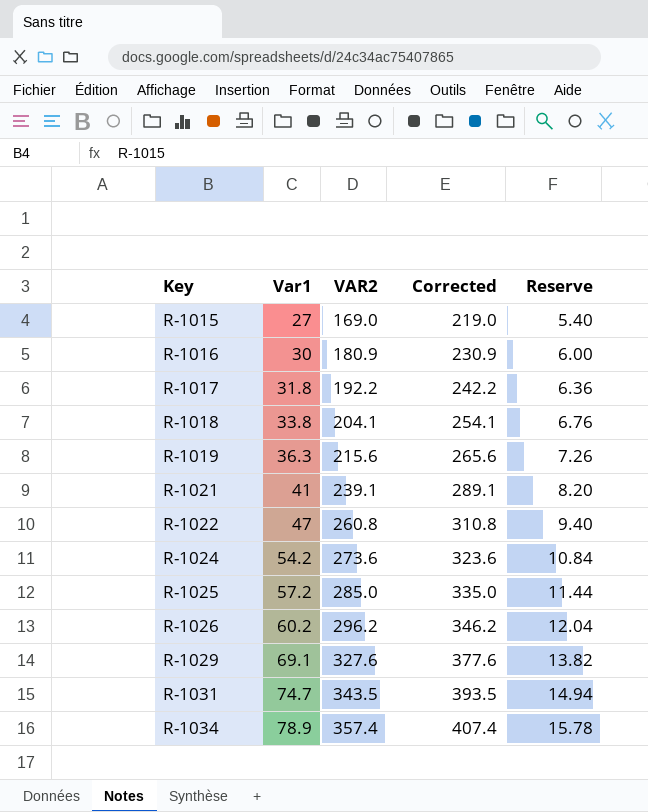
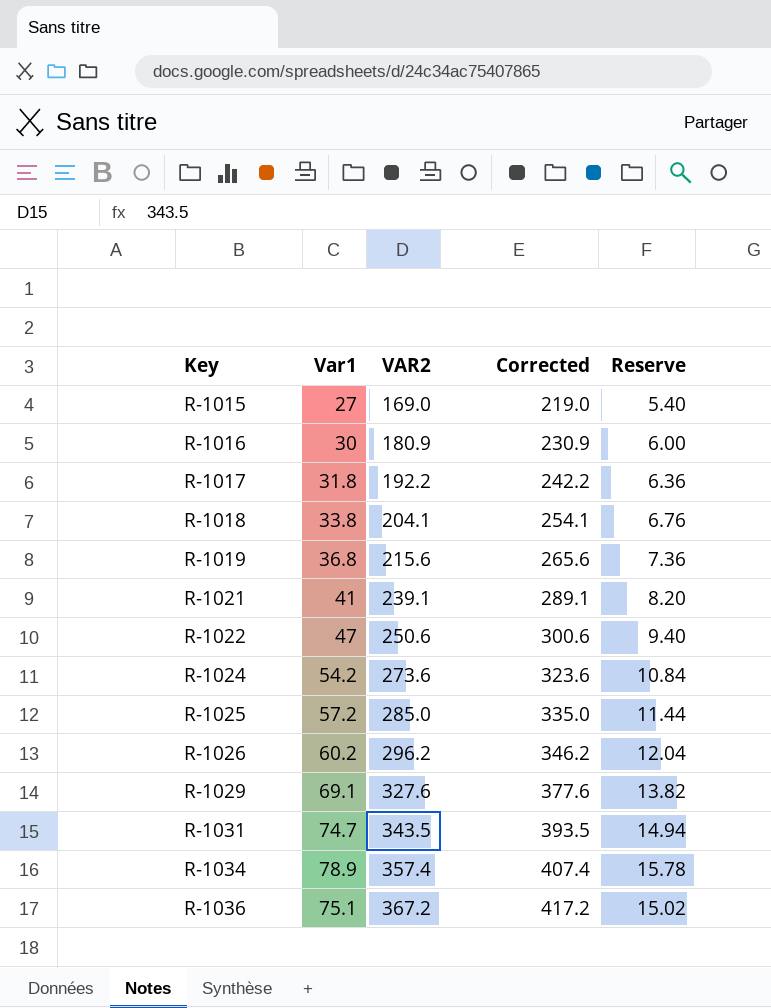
R-1019 | Var1: 36.3 -> 36.8
R-1019 | Reserve: 7.26 -> 7.36
R-1022 | VAR2: 260.8 -> 250.6
R-1022 | Corrected: 310.8 -> 300.6
row R-1036: none -> 75.1 | 367.2 | 417.2 | 15.02

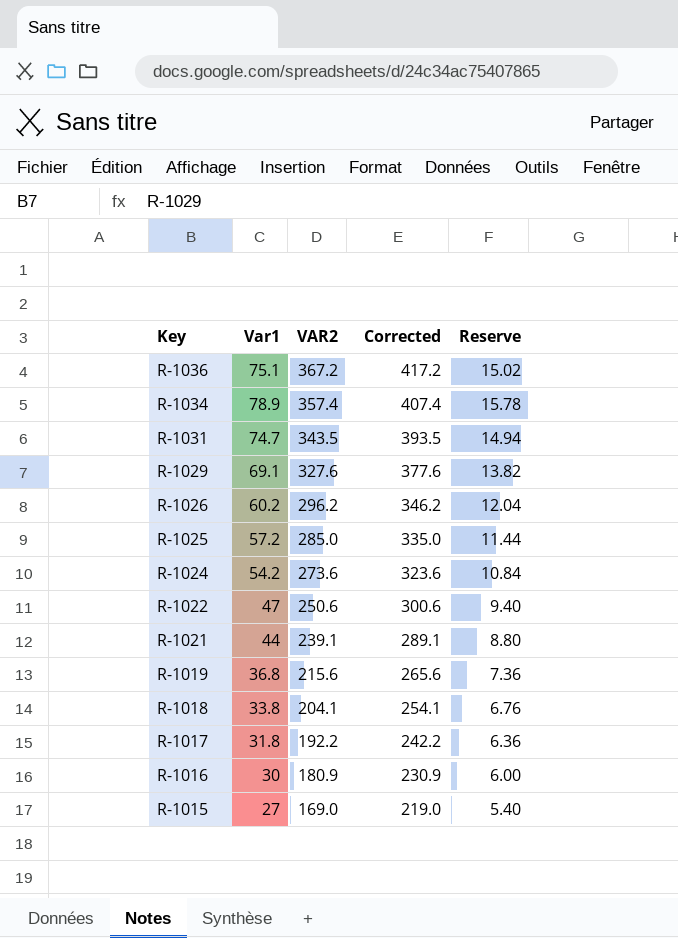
row order: Key ascending -> Key descending
R-1021 | Var1: 41 -> 44
R-1021 | Reserve: 8.20 -> 8.80

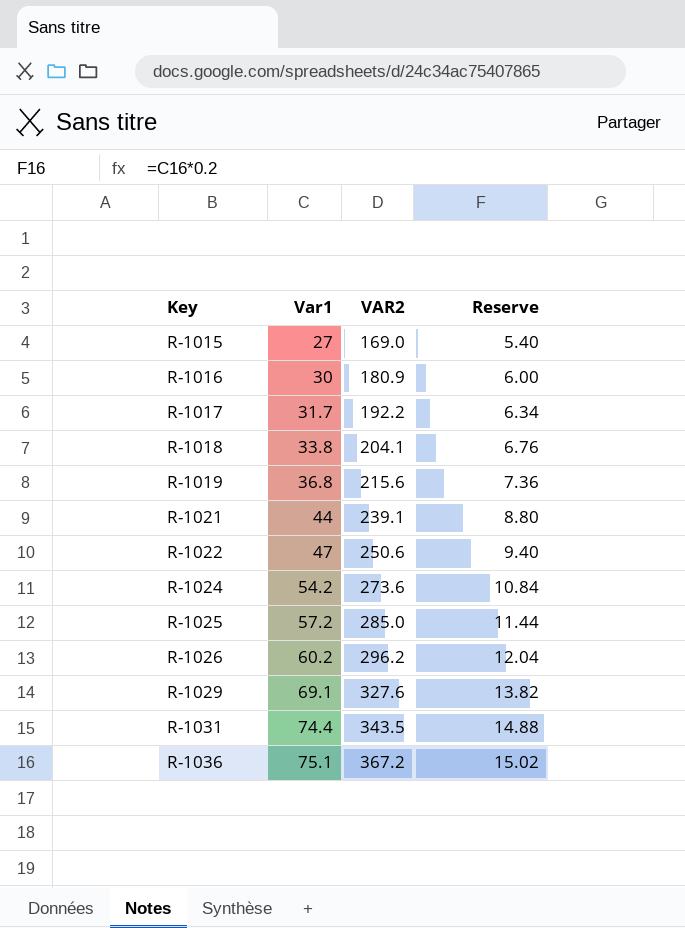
row order: Key descending -> Key ascending
column Corrected | formula: [VAR2] + 50 -> none
row R-1034: 78.9 | 357.4 | 407.4 | 15.78 -> none
R-1017 | Var1: 31.8 -> 31.7
R-1017 | Reserve: 6.36 -> 6.34
R-1031 | Var1: 74.7 -> 74.4
R-1031 | Reserve: 14.94 -> 14.88

